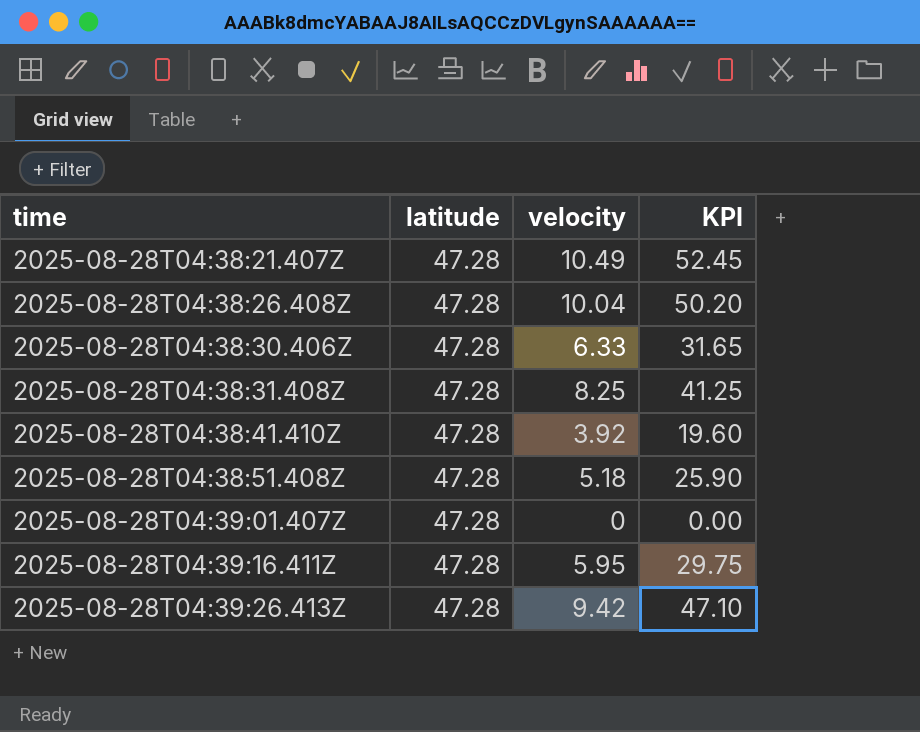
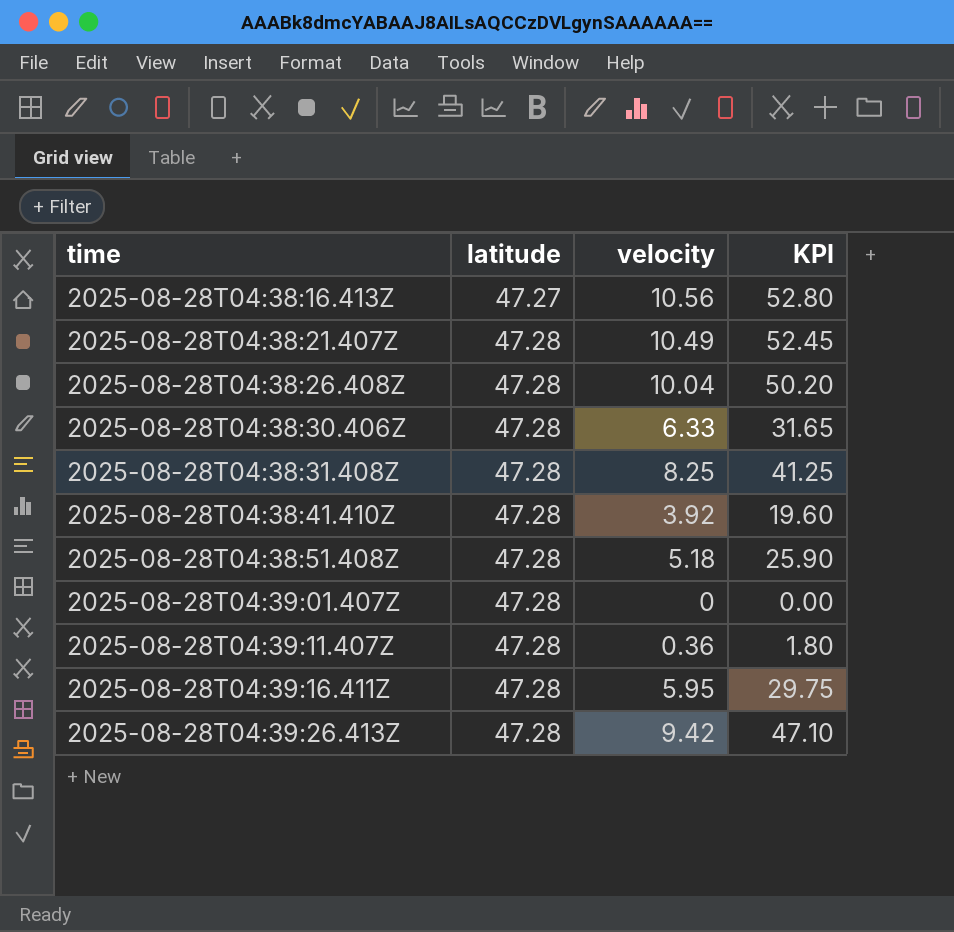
row 2025-08-28T04:38:16.413Z: none -> 47.27 | 10.56 | 52.80
row 2025-08-28T04:39:11.407Z: none -> 47.28 | 0.36 | 1.80

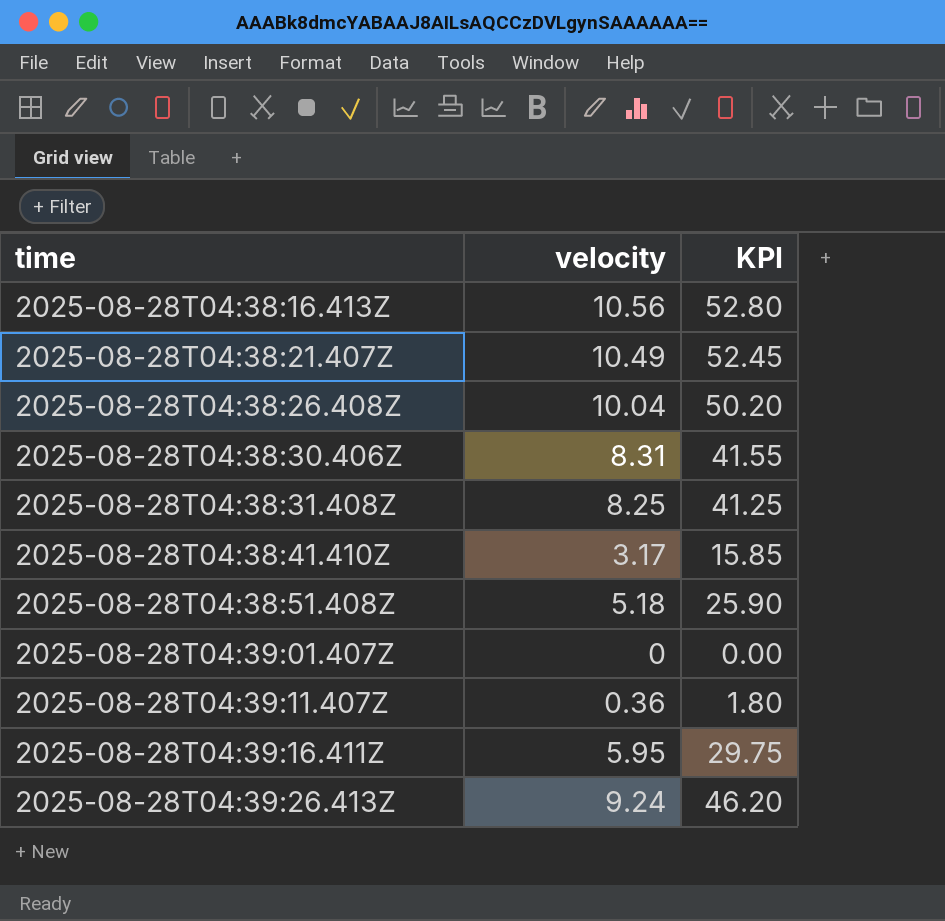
column latitude | position: 2 -> none
2025-08-28T04:38:30.406Z | velocity: 6.33 -> 8.31
2025-08-28T04:38:30.406Z | KPI: 31.65 -> 41.55
2025-08-28T04:38:41.410Z | velocity: 3.92 -> 3.17
2025-08-28T04:38:41.410Z | KPI: 19.60 -> 15.85
2025-08-28T04:39:26.413Z | velocity: 9.42 -> 9.24
2025-08-28T04:39:26.413Z | KPI: 47.10 -> 46.20

